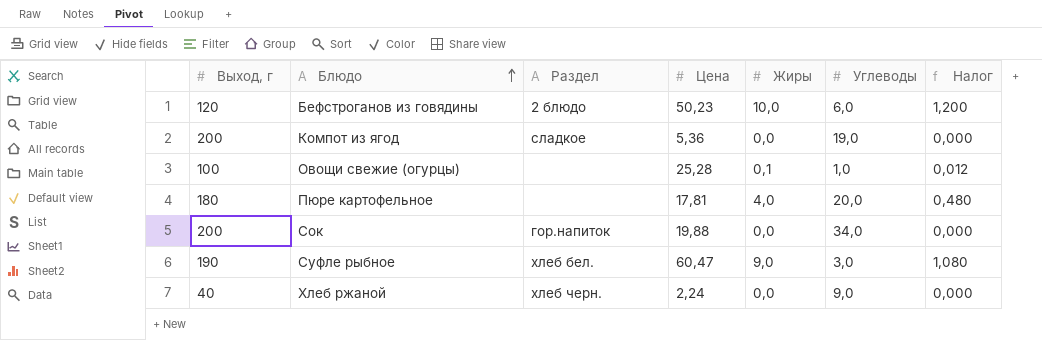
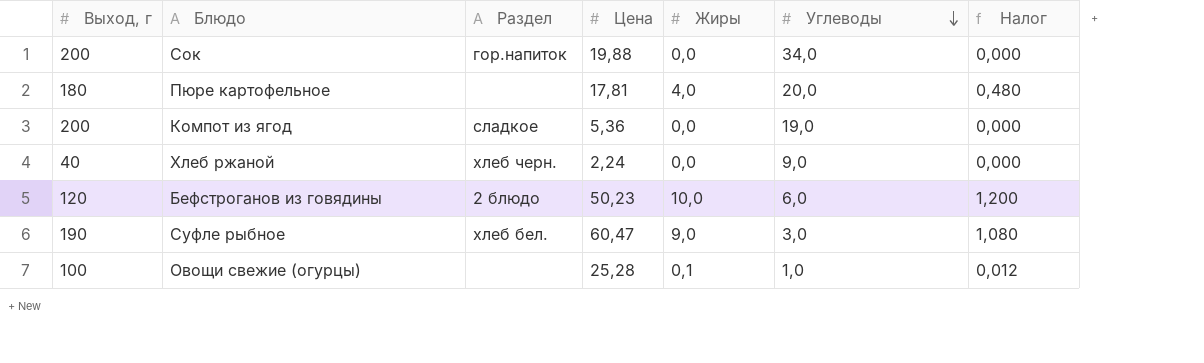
row order: Блюдо ascending -> Углеводы descending

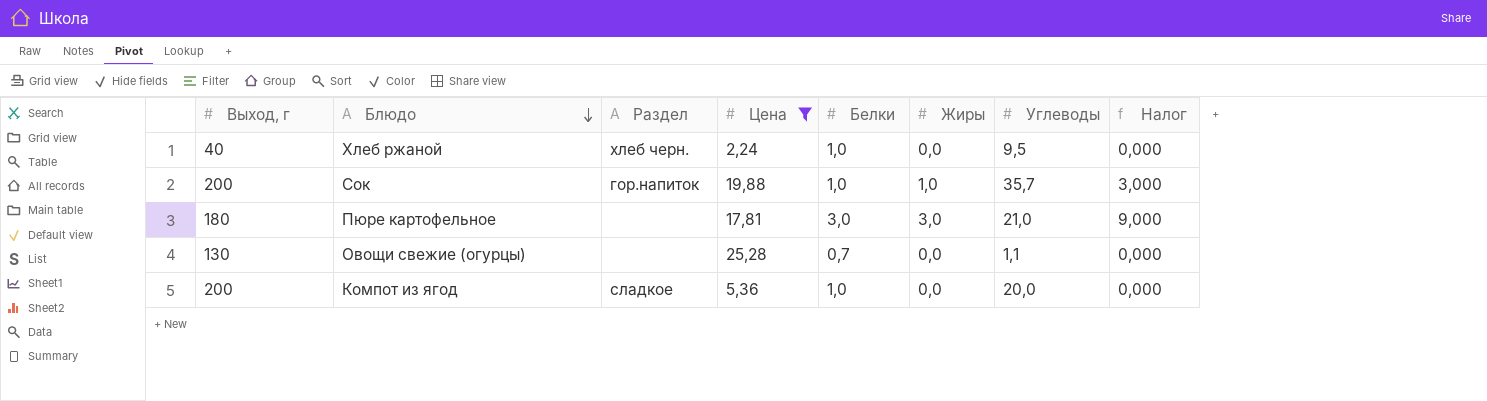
filter: none -> Цена <= 25,28
row order: Углеводы descending -> Блюдо descending
column Белки | position: none -> 5
column Налог | formula: [Жиры] * 0,12 -> [Жиры] * 3
Хлеб ржаной | Углеводы: 9,0 -> 9,5
Сок | Жиры: 0,0 -> 1,0
Сок | Углеводы: 34,0 -> 35,7
Пюре картофельное | Жиры: 4,0 -> 3,0
Пюре картофельное | Углеводы: 20,0 -> 21,0
Овощи свежие (огурцы) | Выход, г: 100 -> 130
Овощи свежие (огурцы) | Жиры: 0,1 -> 0,0
Овощи свежие (огурцы) | Углеводы: 1,0 -> 1,1
Компот из ягод | Углеводы: 19,0 -> 20,0

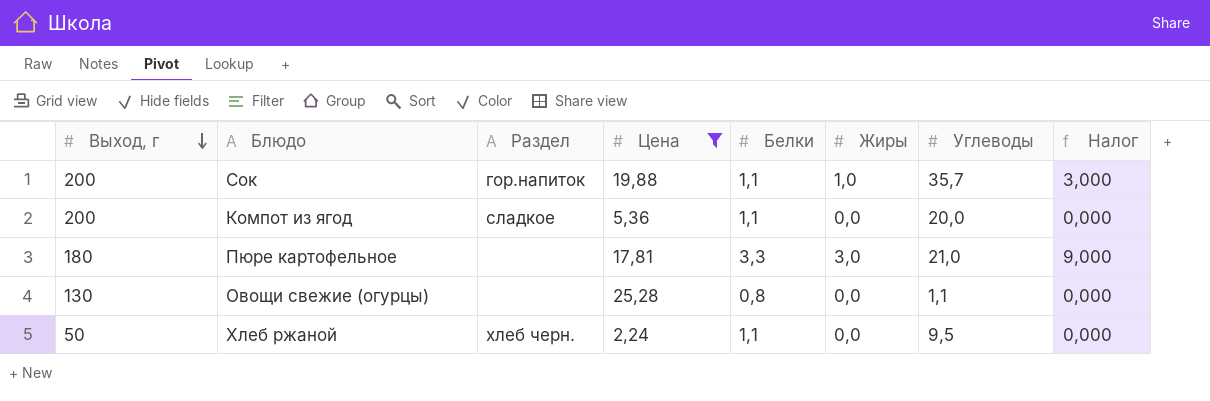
row order: Блюдо descending -> Выход, г descending
Сок | Белки: 1,0 -> 1,1
Компот из ягод | Белки: 1,0 -> 1,1
Пюре картофельное | Белки: 3,0 -> 3,3
Овощи свежие (огурцы) | Белки: 0,7 -> 0,8
Хлеб ржаной | Выход, г: 40 -> 50
Хлеб ржаной | Белки: 1,0 -> 1,1

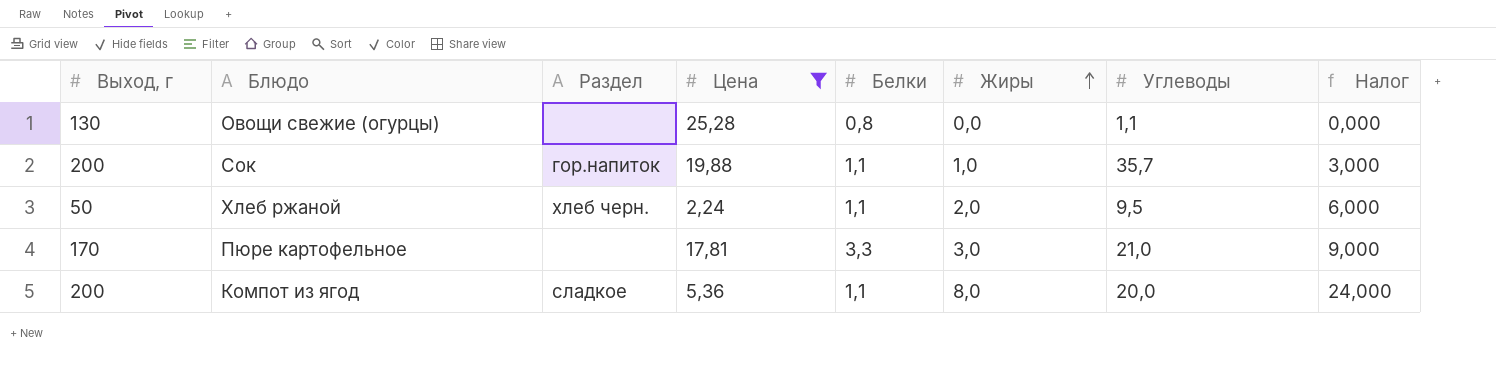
row order: Выход, г descending -> Жиры ascending
Хлеб ржаной | Жиры: 0,0 -> 2,0
Хлеб ржаной | Налог: 0,000 -> 6,000
Пюре картофельное | Выход, г: 180 -> 170
Компот из ягод | Жиры: 0,0 -> 8,0
Компот из ягод | Налог: 0,000 -> 24,000

